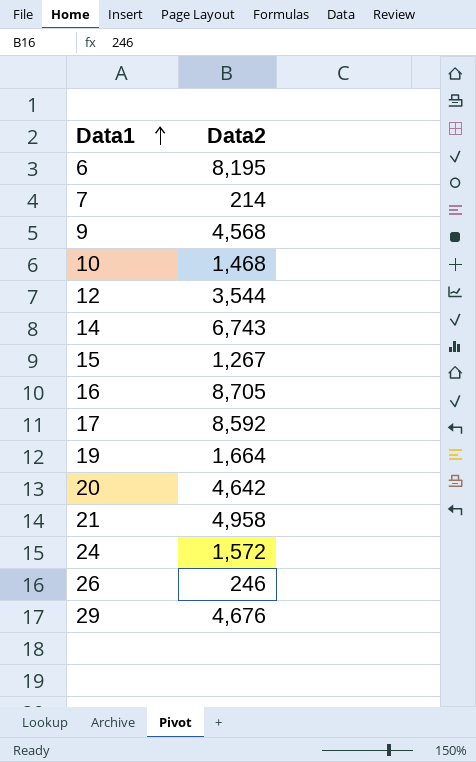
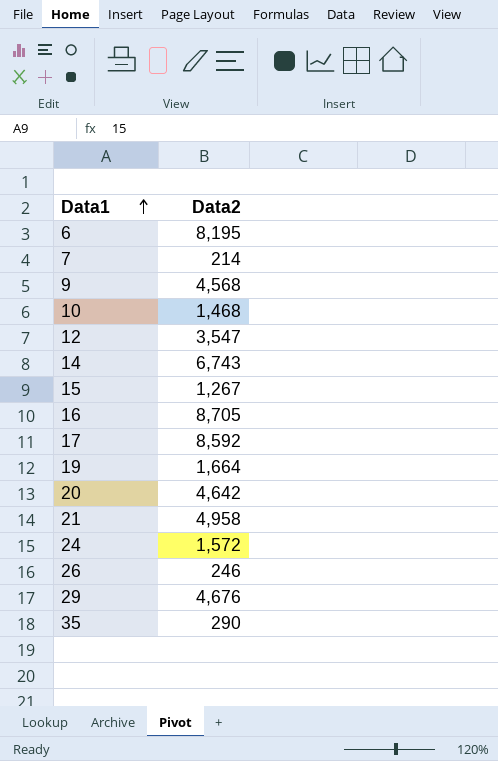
12 | Data2: 3,544 -> 3,547
row 35: none -> 290

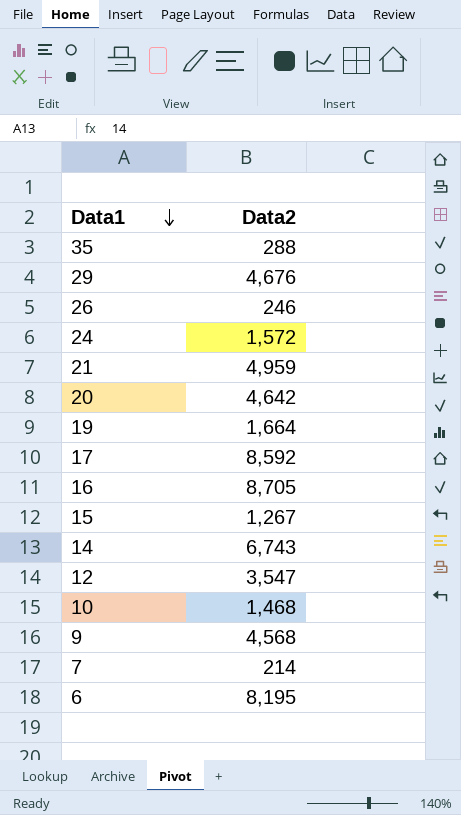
row order: Data1 ascending -> Data1 descending
35 | Data2: 290 -> 288
21 | Data2: 4,958 -> 4,959

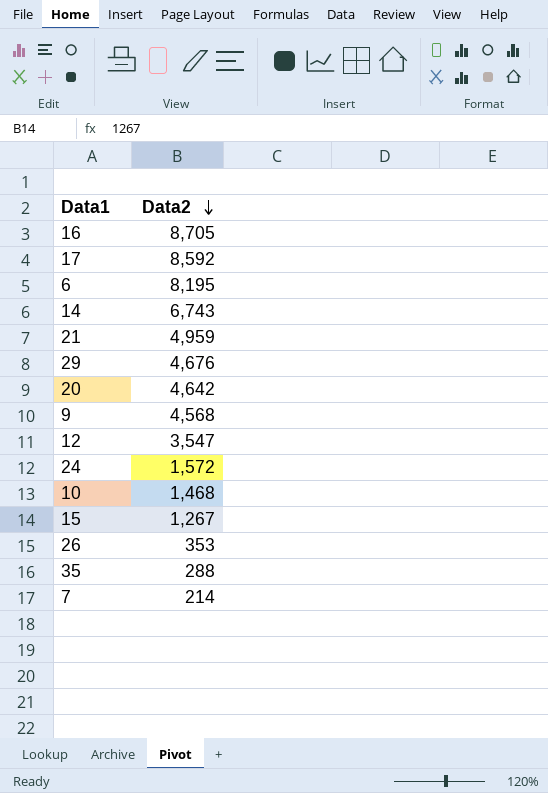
row order: Data1 descending -> Data2 descending
row 19: 1,664 -> none
26 | Data2: 246 -> 353

